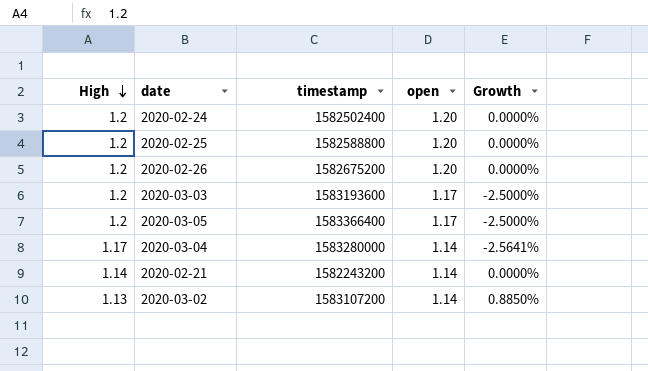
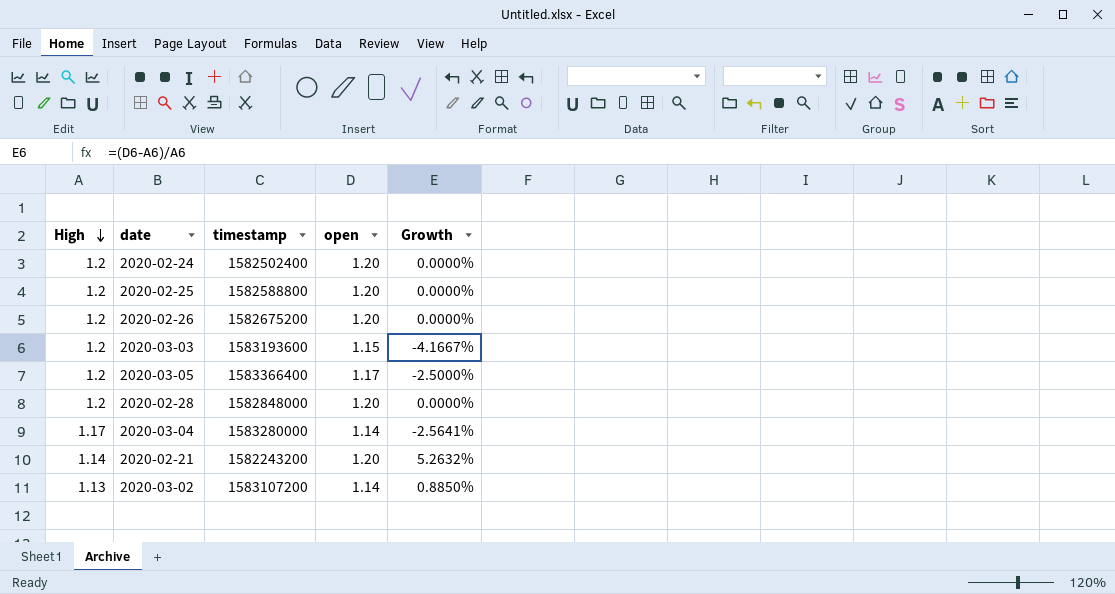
2020-03-03 | open: 1.17 -> 1.15
2020-03-03 | Growth: -2.5000% -> -4.1667%
row 2020-02-28: none -> 1.2 | 1582848000 | 1.20 | 0.0000%
2020-02-21 | open: 1.14 -> 1.20
2020-02-21 | Growth: 0.0000% -> 5.2632%

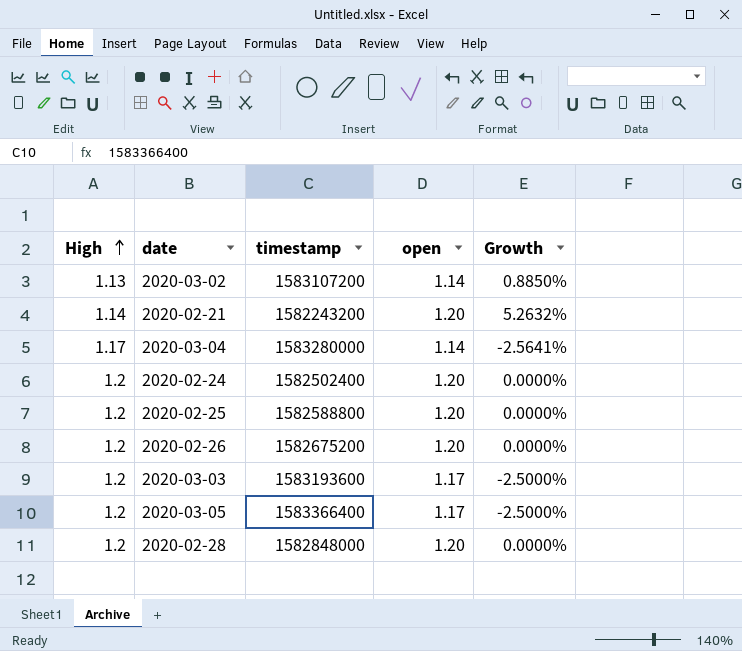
row order: High descending -> High ascending
2020-03-03 | open: 1.15 -> 1.17
2020-03-03 | Growth: -4.1667% -> -2.5000%

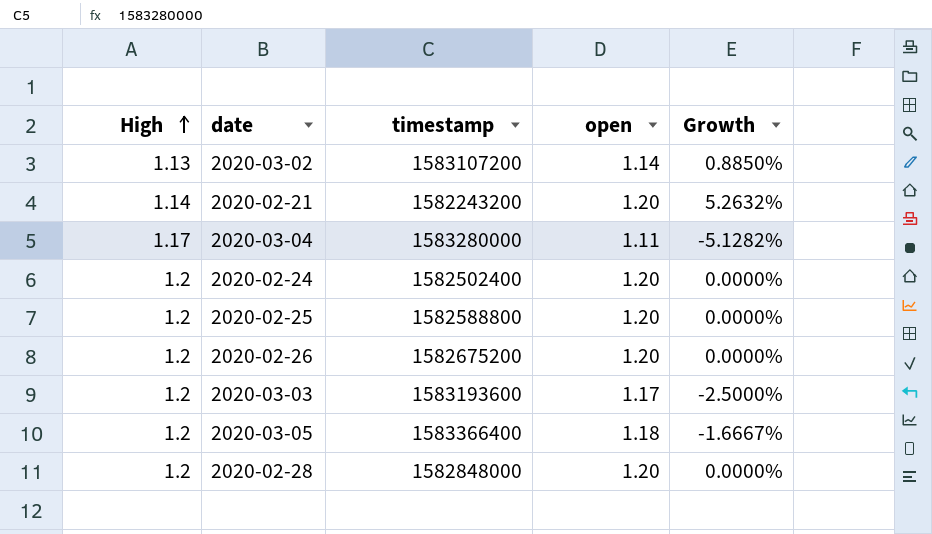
2020-03-04 | open: 1.14 -> 1.11
2020-03-04 | Growth: -2.5641% -> -5.1282%
2020-03-05 | open: 1.17 -> 1.18
2020-03-05 | Growth: -2.5000% -> -1.6667%

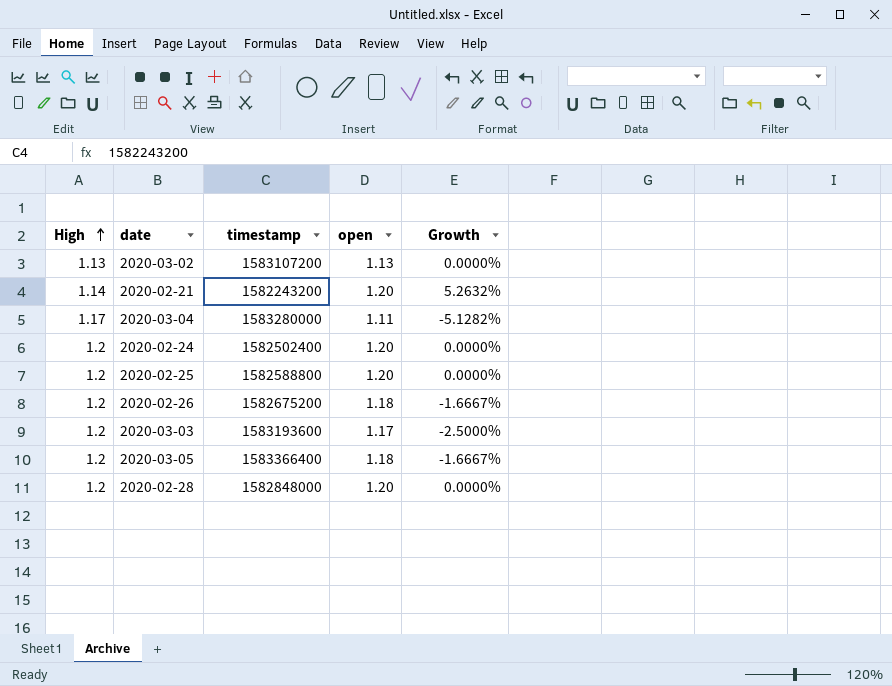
2020-03-02 | open: 1.14 -> 1.13
2020-03-02 | Growth: 0.8850% -> 0.0000%
2020-02-26 | open: 1.20 -> 1.18
2020-02-26 | Growth: 0.0000% -> -1.6667%

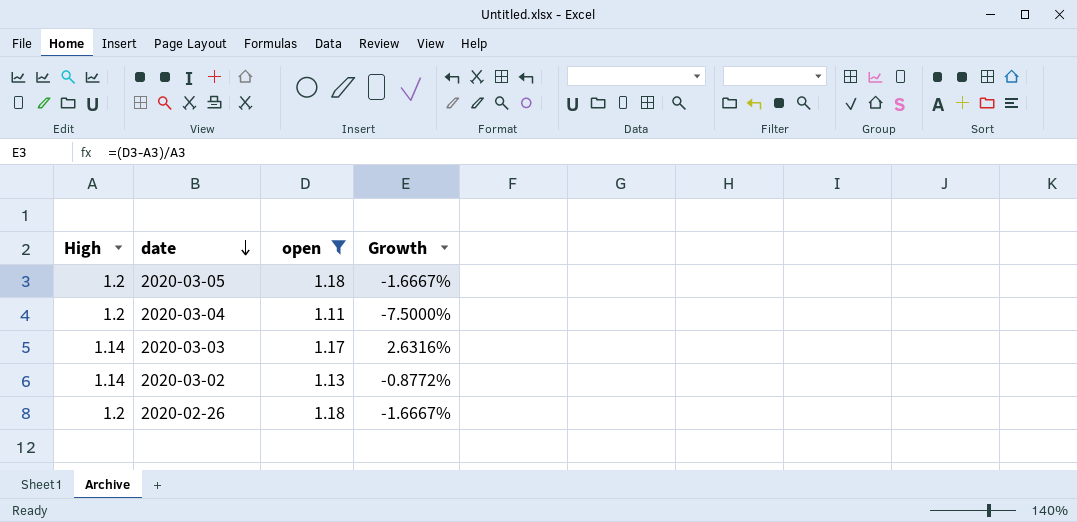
filter: none -> open != 1.20
row order: High ascending -> date descending
column timestamp | position: 3 -> none
2020-03-04 | High: 1.17 -> 1.2
2020-03-04 | Growth: -5.1282% -> -7.5000%
2020-03-03 | High: 1.2 -> 1.14
2020-03-03 | Growth: -2.5000% -> 2.6316%
2020-03-02 | High: 1.13 -> 1.14
2020-03-02 | Growth: 0.0000% -> -0.8772%

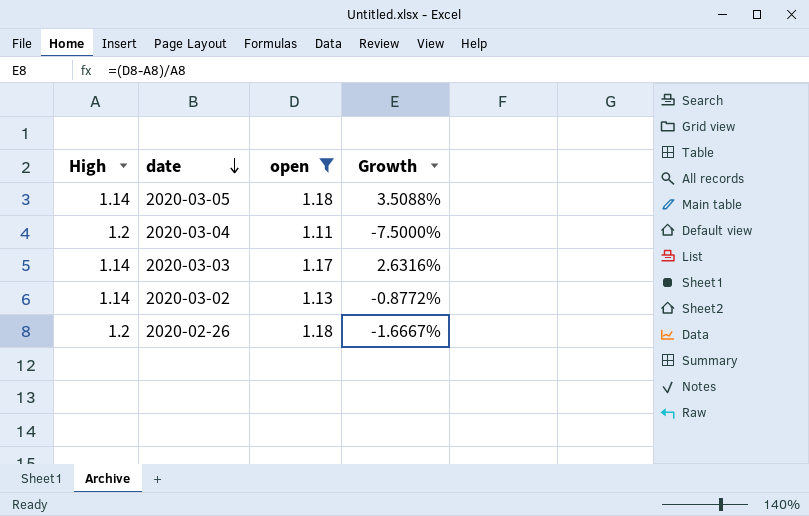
2020-03-05 | High: 1.2 -> 1.14
2020-03-05 | Growth: -1.6667% -> 3.5088%

